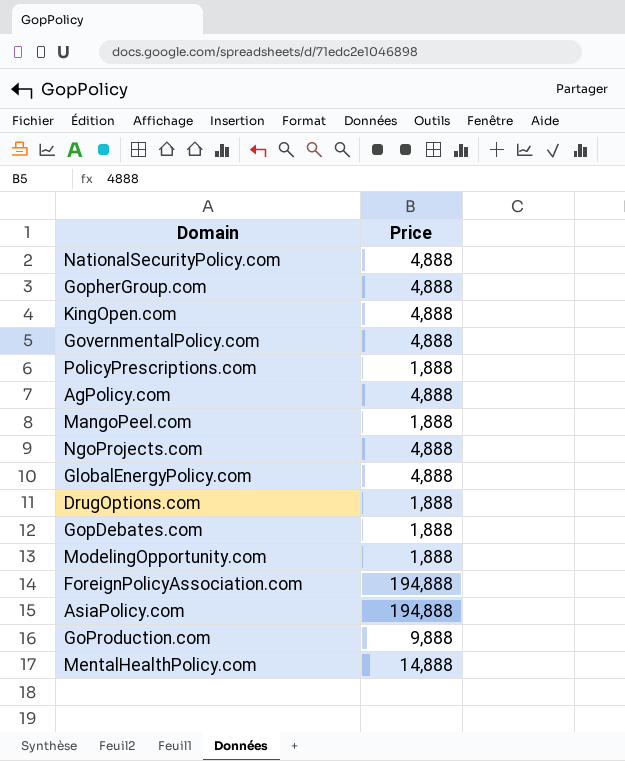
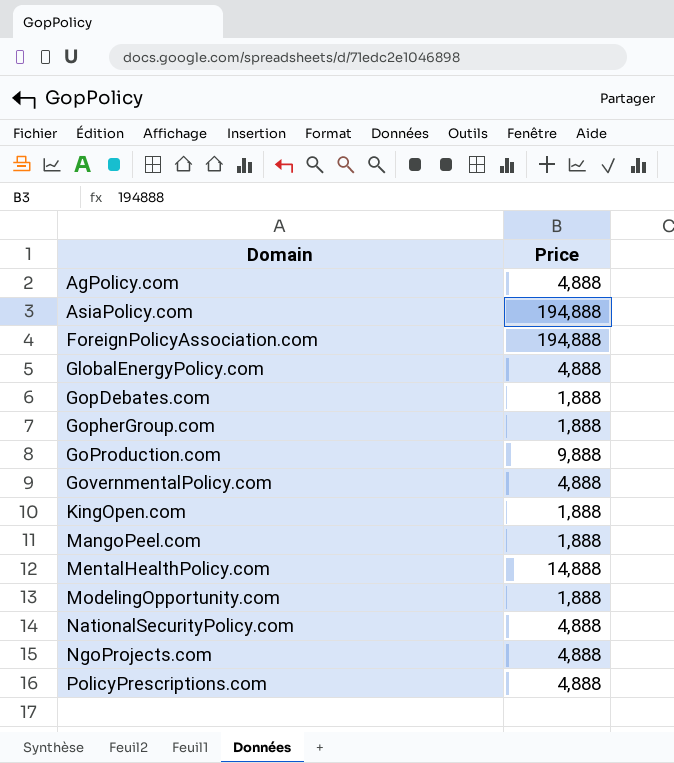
row order: none -> Domain ascending
row DrugOptions.com: 1,888 -> none
GopherGroup.com | Price: 4,888 -> 1,888
KingOpen.com | Price: 4,888 -> 1,888
PolicyPrescriptions.com | Price: 1,888 -> 4,888

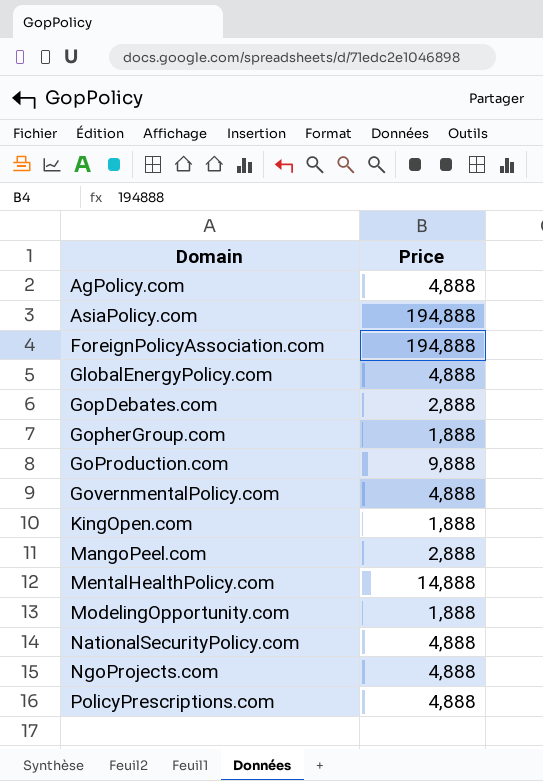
GopDebates.com | Price: 1,888 -> 2,888
MangoPeel.com | Price: 1,888 -> 2,888

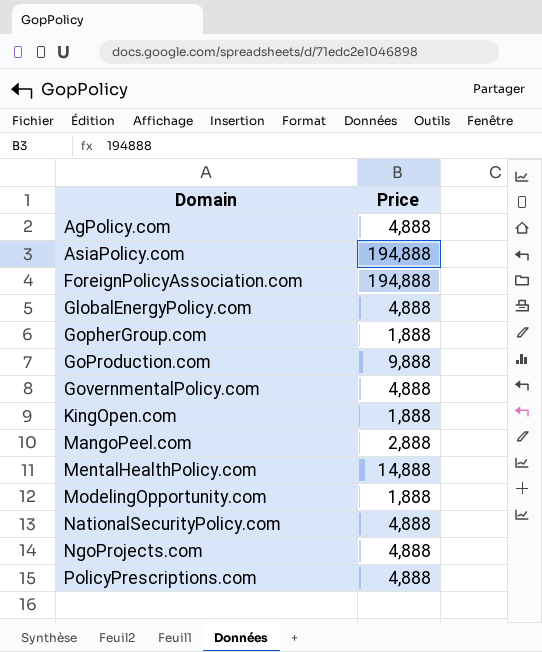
row GopDebates.com: 2,888 -> none

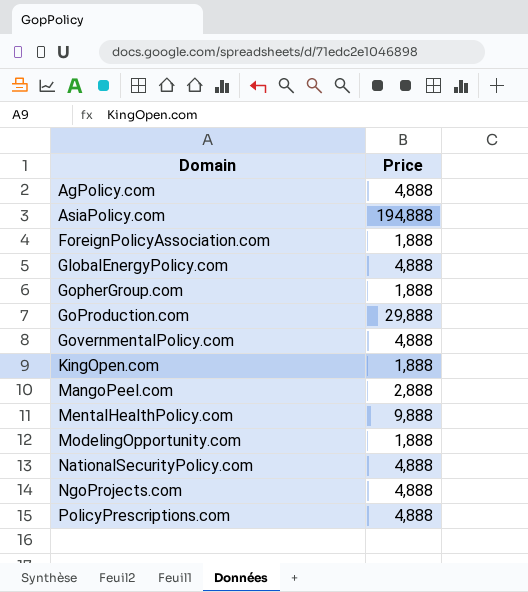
ForeignPolicyAssociation.com | Price: 194,888 -> 1,888
GoProduction.com | Price: 9,888 -> 29,888
MentalHealthPolicy.com | Price: 14,888 -> 9,888

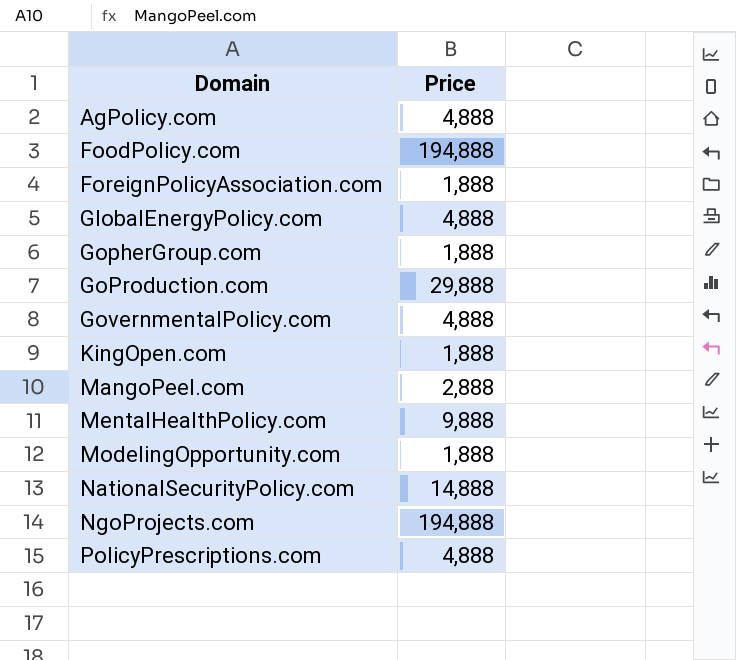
row AsiaPolicy.com: 194,888 -> none
row FoodPolicy.com: none -> 194,888
NationalSecurityPolicy.com | Price: 4,888 -> 14,888
NgoProjects.com | Price: 4,888 -> 194,888

